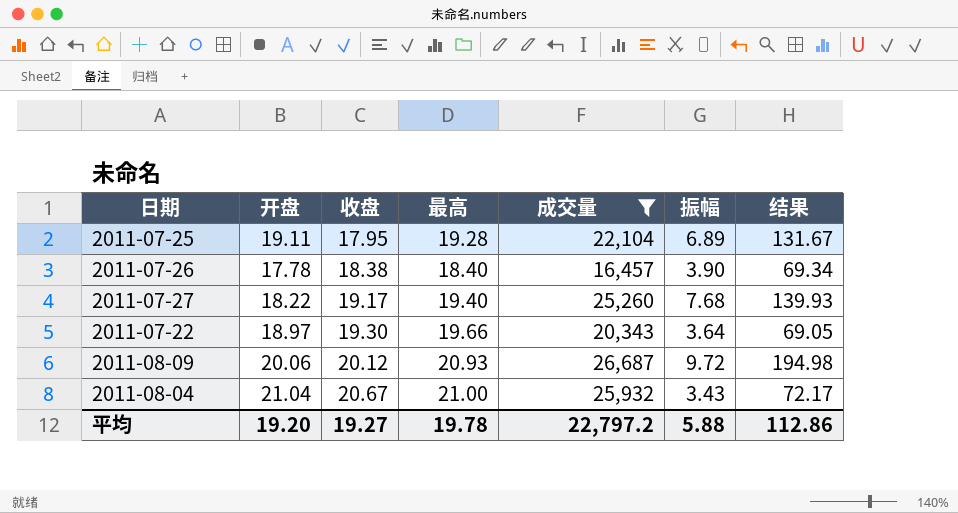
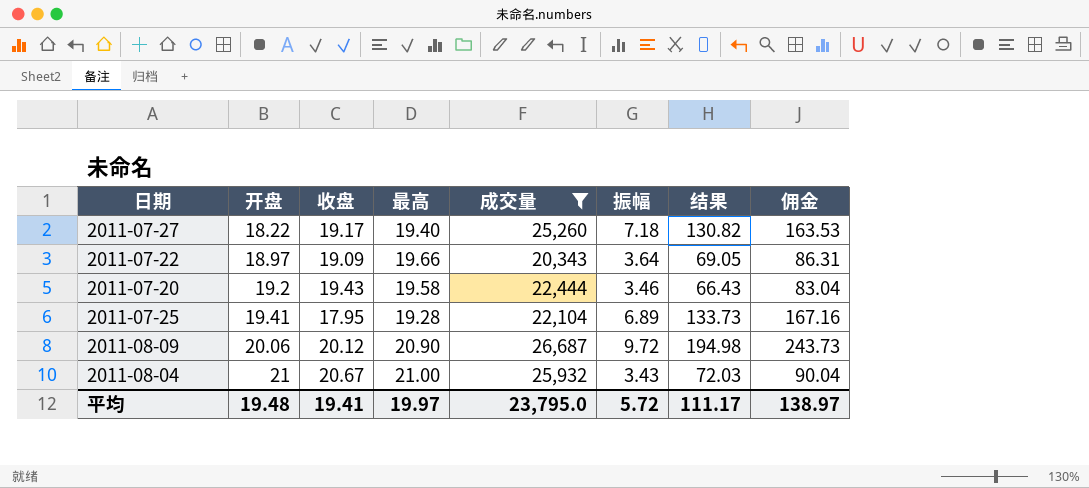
row order: 收盘 ascending -> 开盘 ascending
column 佣金 | formula: none -> [结果] * 1.25
row 2011-07-26: 17.78 | 18.38 | 18.40 | 16,457 | 3.90 | 69.34 -> none
2011-07-27 | 振幅: 7.68 -> 7.18
2011-07-27 | 结果: 139.93 -> 130.82
2011-07-22 | 收盘: 19.30 -> 19.09
row 2011-07-20: none -> 19.2 | 19.43 | 19.58 | 22,444 | 3.46 | 66.43 | 83.04
2011-07-25 | 开盘: 19.11 -> 19.41
2011-07-25 | 结果: 131.67 -> 133.73
2011-08-09 | 最高: 20.93 -> 20.90
2011-08-04 | 开盘: 21.04 -> 21
2011-08-04 | 结果: 72.17 -> 72.03
平均 | 开盘: 19.20 -> 19.48
平均 | 收盘: 19.27 -> 19.41
平均 | 最高: 19.78 -> 19.97
平均 | 成交量: 22,797.2 -> 23,795.0
平均 | 振幅: 5.88 -> 5.72
平均 | 结果: 112.86 -> 111.17

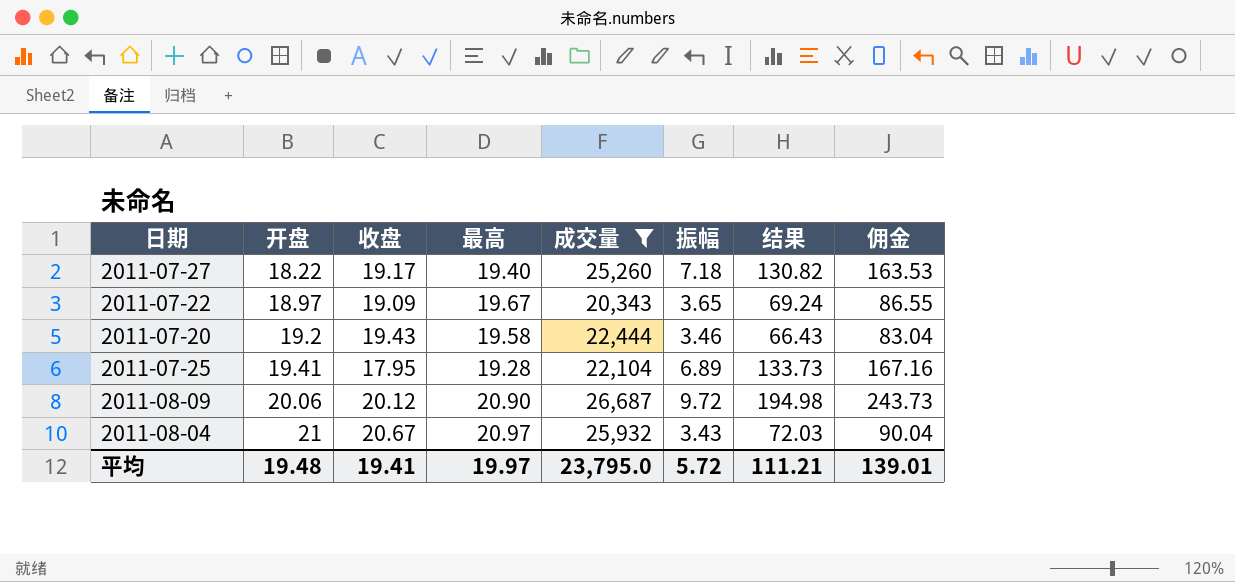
2011-07-22 | 最高: 19.66 -> 19.67
2011-07-22 | 振幅: 3.64 -> 3.65
2011-07-22 | 结果: 69.05 -> 69.24
2011-07-22 | 佣金: 86.31 -> 86.55
2011-08-04 | 最高: 21.00 -> 20.97
平均 | 结果: 111.17 -> 111.21
平均 | 佣金: 138.97 -> 139.01

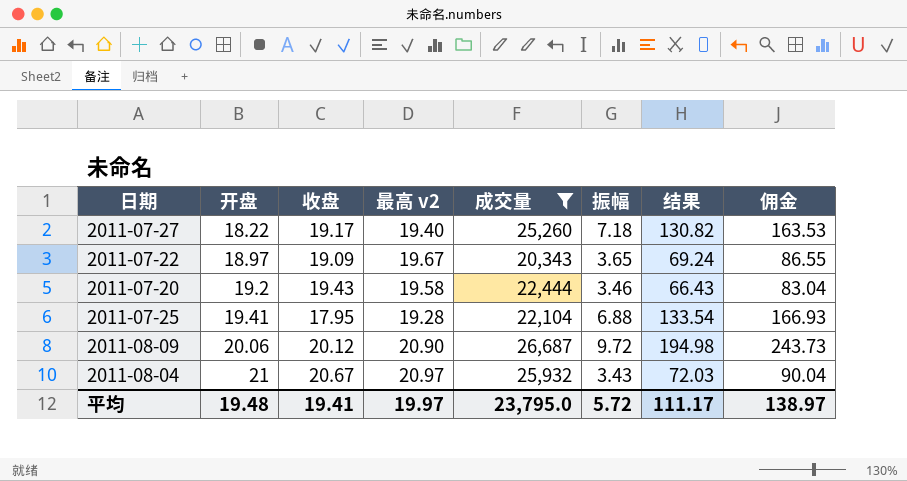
column name: 最高 -> 最高 v2
2011-07-25 | 振幅: 6.89 -> 6.88
2011-07-25 | 结果: 133.73 -> 133.54
2011-07-25 | 佣金: 167.16 -> 166.93
平均 | 结果: 111.21 -> 111.17
平均 | 佣金: 139.01 -> 138.97

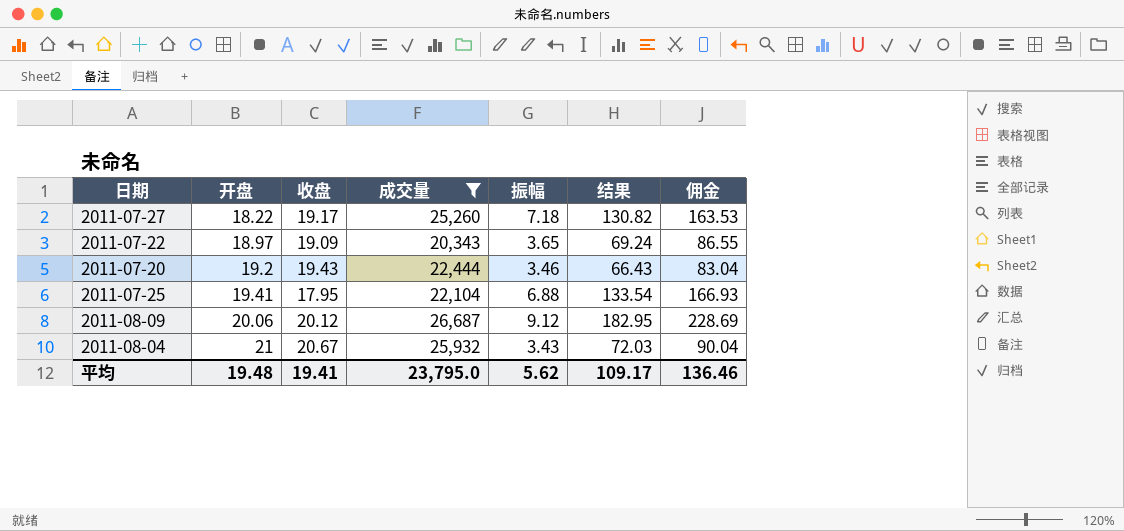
column 最高 v2 | position: 4 -> none
2011-08-09 | 振幅: 9.72 -> 9.12
2011-08-09 | 结果: 194.98 -> 182.95
2011-08-09 | 佣金: 243.73 -> 228.69
平均 | 振幅: 5.72 -> 5.62
平均 | 结果: 111.17 -> 109.17
平均 | 佣金: 138.97 -> 136.46

